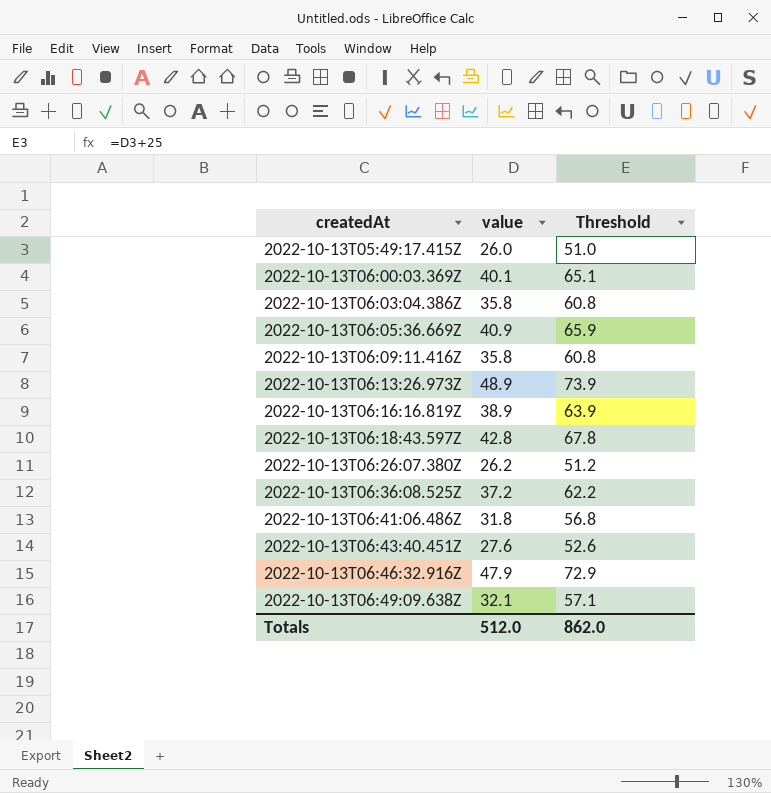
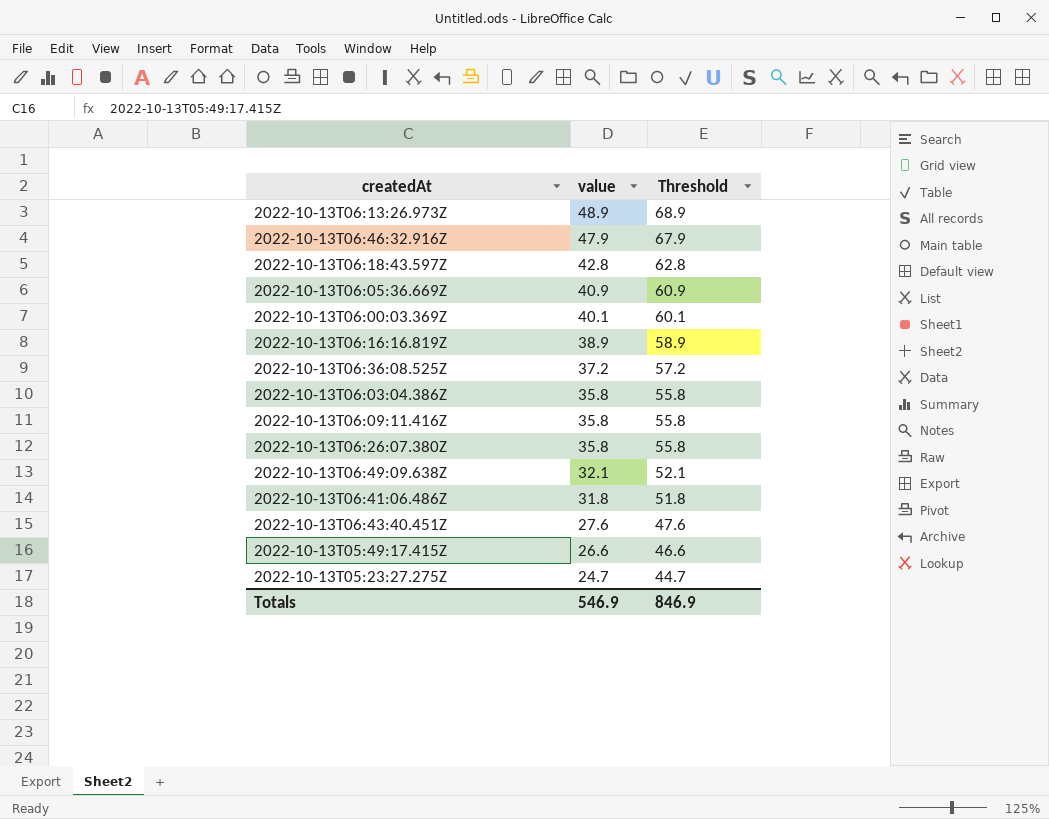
row order: createdAt ascending -> value descending
column Threshold | formula: [value] + 25 -> [value] + 20
2022-10-13T06:26:07.380Z | value: 26.2 -> 35.8
2022-10-13T05:49:17.415Z | value: 26.0 -> 26.6
row 2022-10-13T05:23:27.275Z: none -> 24.7 | 44.7
Totals | value: 512.0 -> 546.9
Totals | Threshold: 862.0 -> 846.9

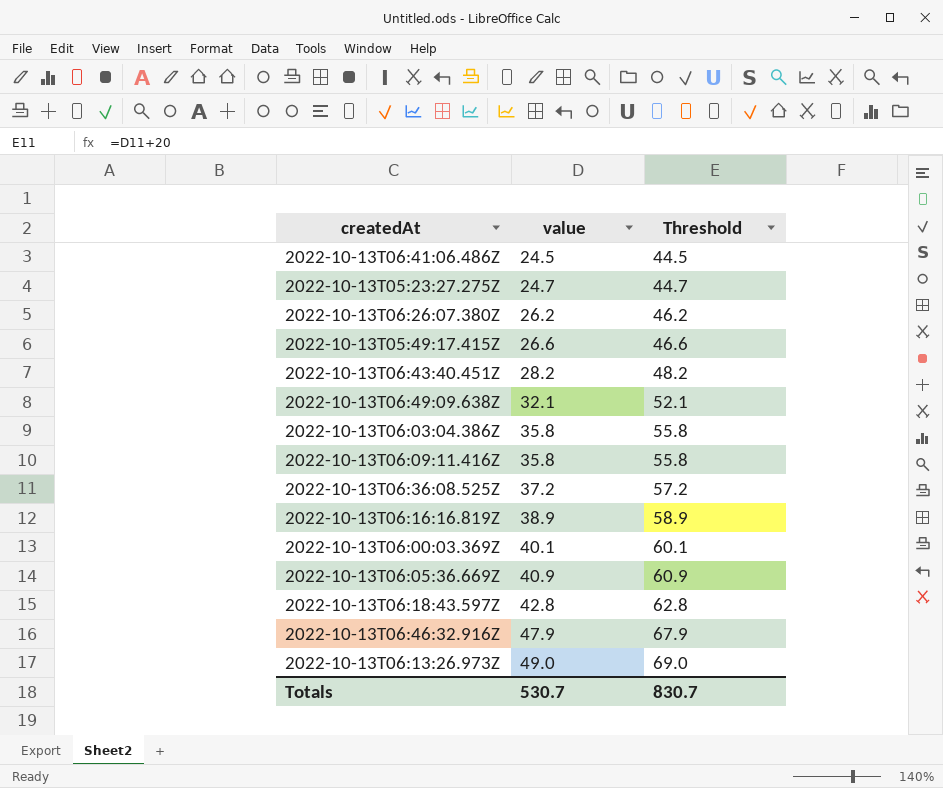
row order: value descending -> value ascending
2022-10-13T06:41:06.486Z | value: 31.8 -> 24.5
2022-10-13T06:41:06.486Z | Threshold: 51.8 -> 44.5
2022-10-13T06:26:07.380Z | value: 35.8 -> 26.2
2022-10-13T06:26:07.380Z | Threshold: 55.8 -> 46.2
2022-10-13T06:43:40.451Z | value: 27.6 -> 28.2
2022-10-13T06:43:40.451Z | Threshold: 47.6 -> 48.2
2022-10-13T06:13:26.973Z | value: 48.9 -> 49.0
2022-10-13T06:13:26.973Z | Threshold: 68.9 -> 69.0
Totals | value: 546.9 -> 530.7
Totals | Threshold: 846.9 -> 830.7

